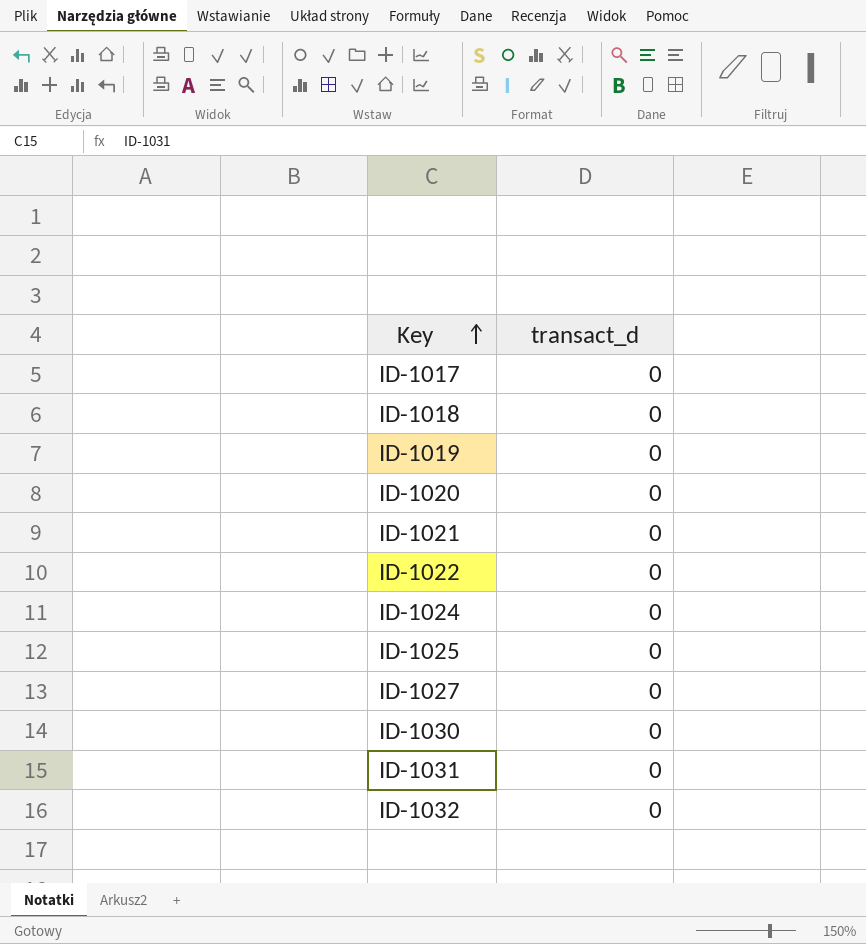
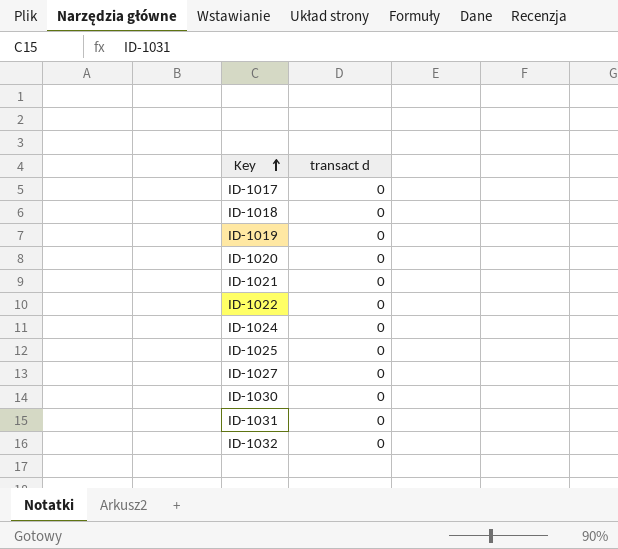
column name: transact_d -> transact d

